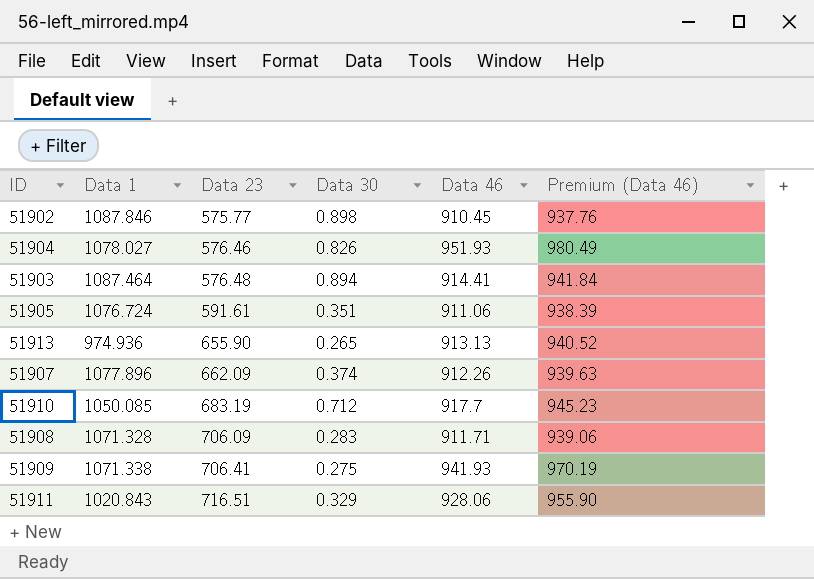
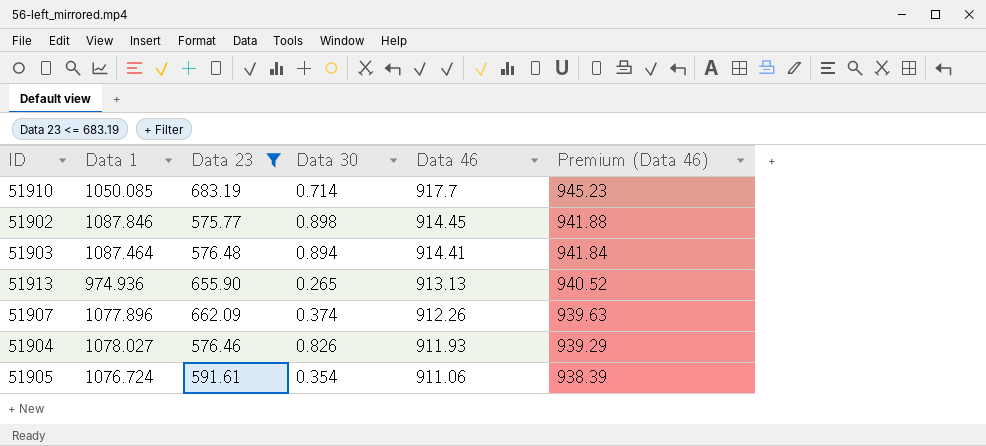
filter: none -> Data 23 <= 683.19
row order: Data 23 ascending -> Data 46 descending
51910 | Data 30: 0.712 -> 0.714
51902 | Data 46: 910.45 -> 914.45
51902 | Premium (Data 46): 937.76 -> 941.88
51904 | Data 46: 951.93 -> 911.93
51904 | Premium (Data 46): 980.49 -> 939.29
51905 | Data 30: 0.351 -> 0.354

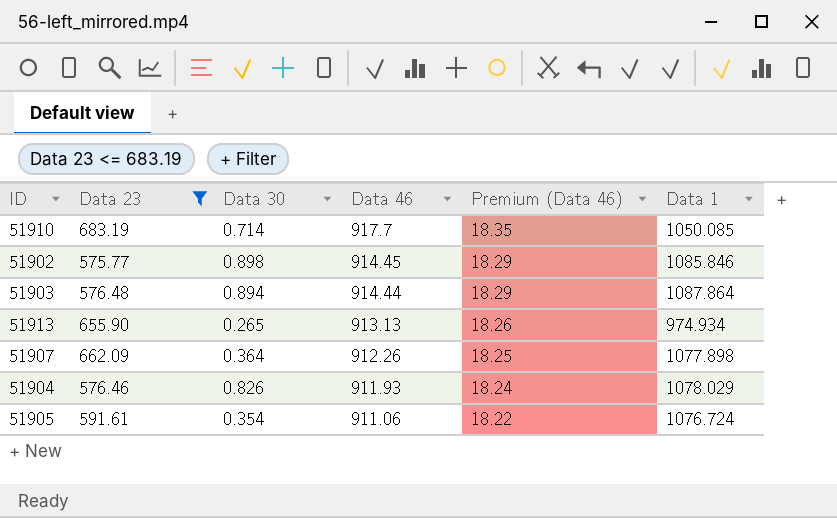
column Premium (Data 46) | formula: [Data 46] * 1.03 -> [Data 46] * 0.02
column Data 1 | position: 2 -> 6
51902 | Data 1: 1087.846 -> 1085.846
51903 | Data 46: 914.41 -> 914.44
51903 | Data 1: 1087.464 -> 1087.864
51913 | Data 1: 974.936 -> 974.934
51907 | Data 30: 0.374 -> 0.364
51907 | Data 1: 1077.896 -> 1077.898
51904 | Data 1: 1078.027 -> 1078.029

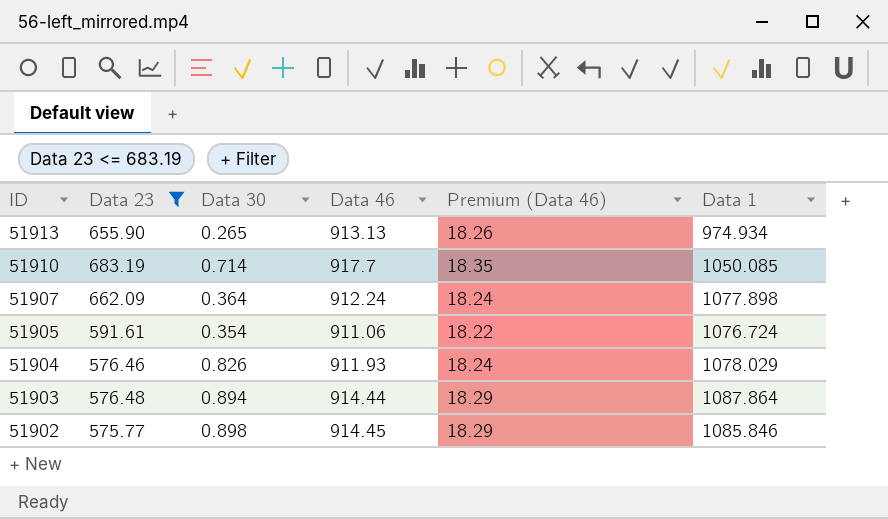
row order: Data 46 descending -> ID descending
51907 | Data 46: 912.26 -> 912.24
51907 | Premium (Data 46): 18.25 -> 18.24

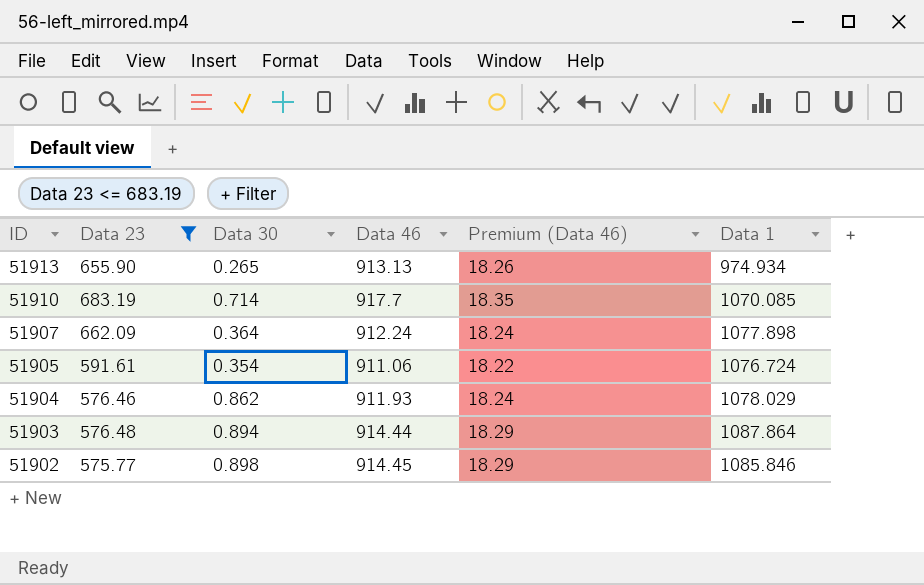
51910 | Data 1: 1050.085 -> 1070.085
51904 | Data 30: 0.826 -> 0.862

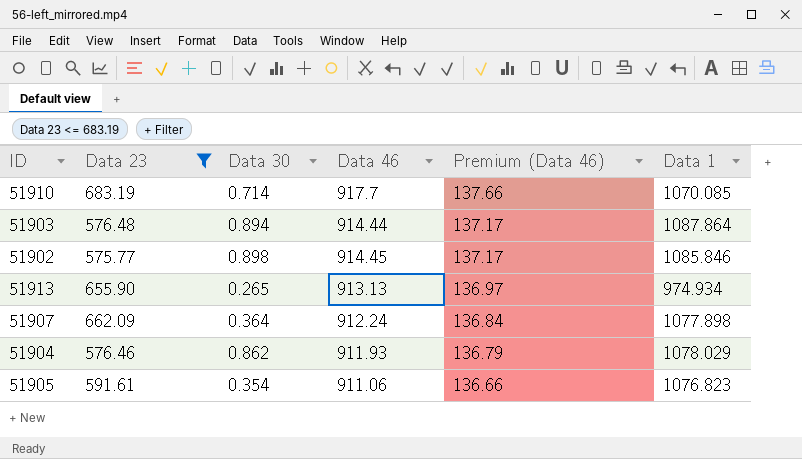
row order: ID descending -> Premium (Data 46) descending
column Premium (Data 46) | formula: [Data 46] * 0.02 -> [Data 46] * 0.15
51905 | Data 1: 1076.724 -> 1076.823

